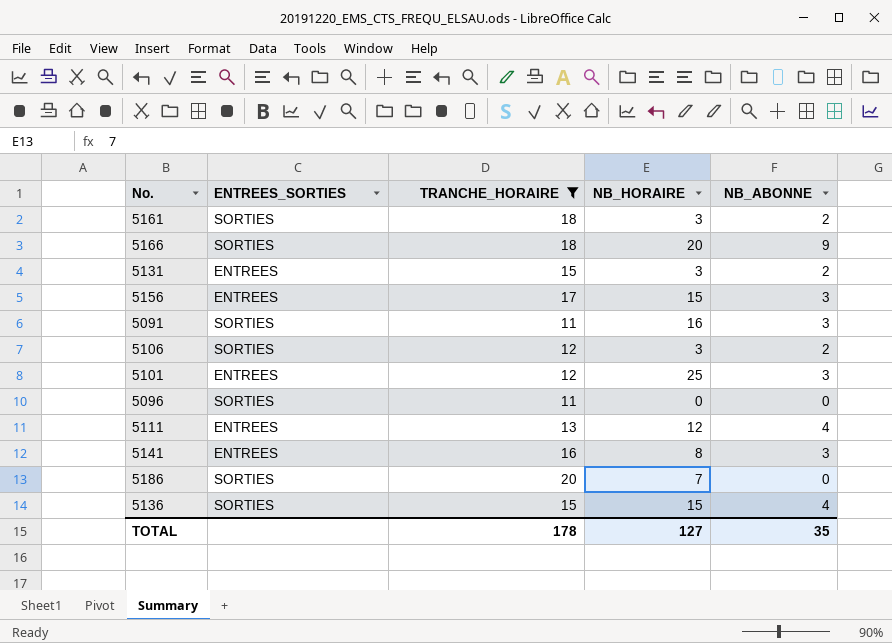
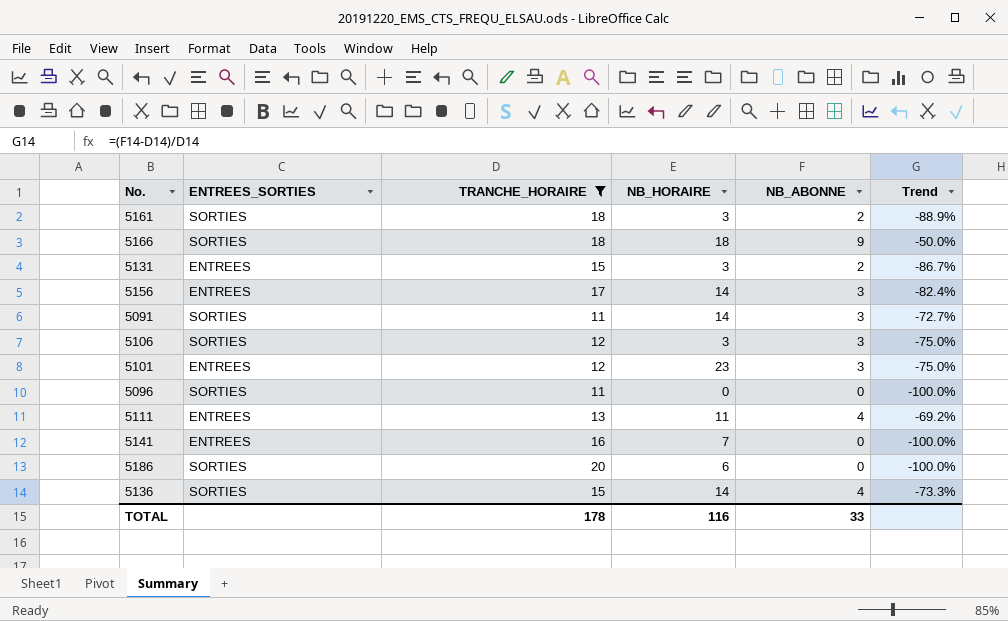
column Trend | formula: none -> ([NB_ABONNE] - [TRANCHE_HORAIRE]) / [TRANCHE_HORAIRE]
5166 | NB_HORAIRE: 20 -> 18
5156 | NB_HORAIRE: 15 -> 14
5091 | NB_HORAIRE: 16 -> 14
5106 | NB_ABONNE: 2 -> 3
5101 | NB_HORAIRE: 25 -> 23
5111 | NB_HORAIRE: 12 -> 11
5141 | NB_HORAIRE: 8 -> 7
5141 | NB_ABONNE: 3 -> 0
5186 | NB_HORAIRE: 7 -> 6
5136 | NB_HORAIRE: 15 -> 14
TOTAL | NB_HORAIRE: 127 -> 116
TOTAL | NB_ABONNE: 35 -> 33

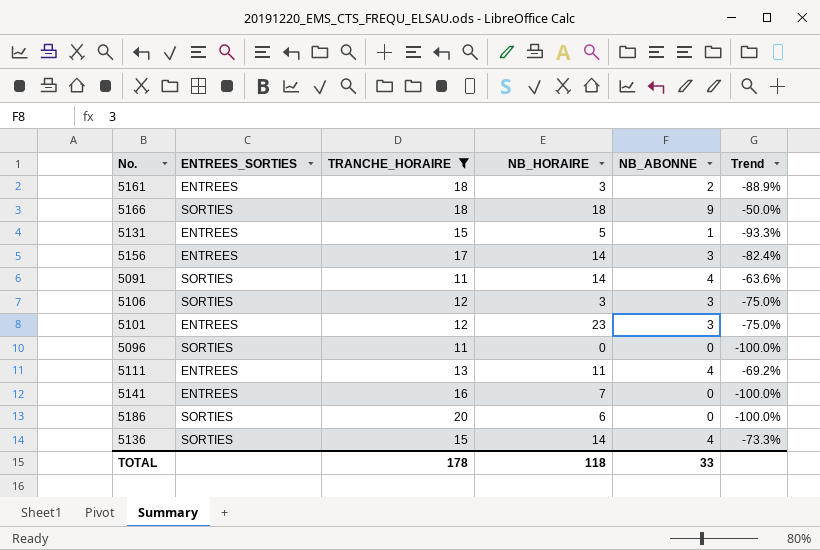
5161 | ENTREES_SORTIES: SORTIES -> ENTREES
5131 | NB_HORAIRE: 3 -> 5
5131 | NB_ABONNE: 2 -> 1
5131 | Trend: -86.7% -> -93.3%
5091 | NB_ABONNE: 3 -> 4
5091 | Trend: -72.7% -> -63.6%
TOTAL | NB_HORAIRE: 116 -> 118

